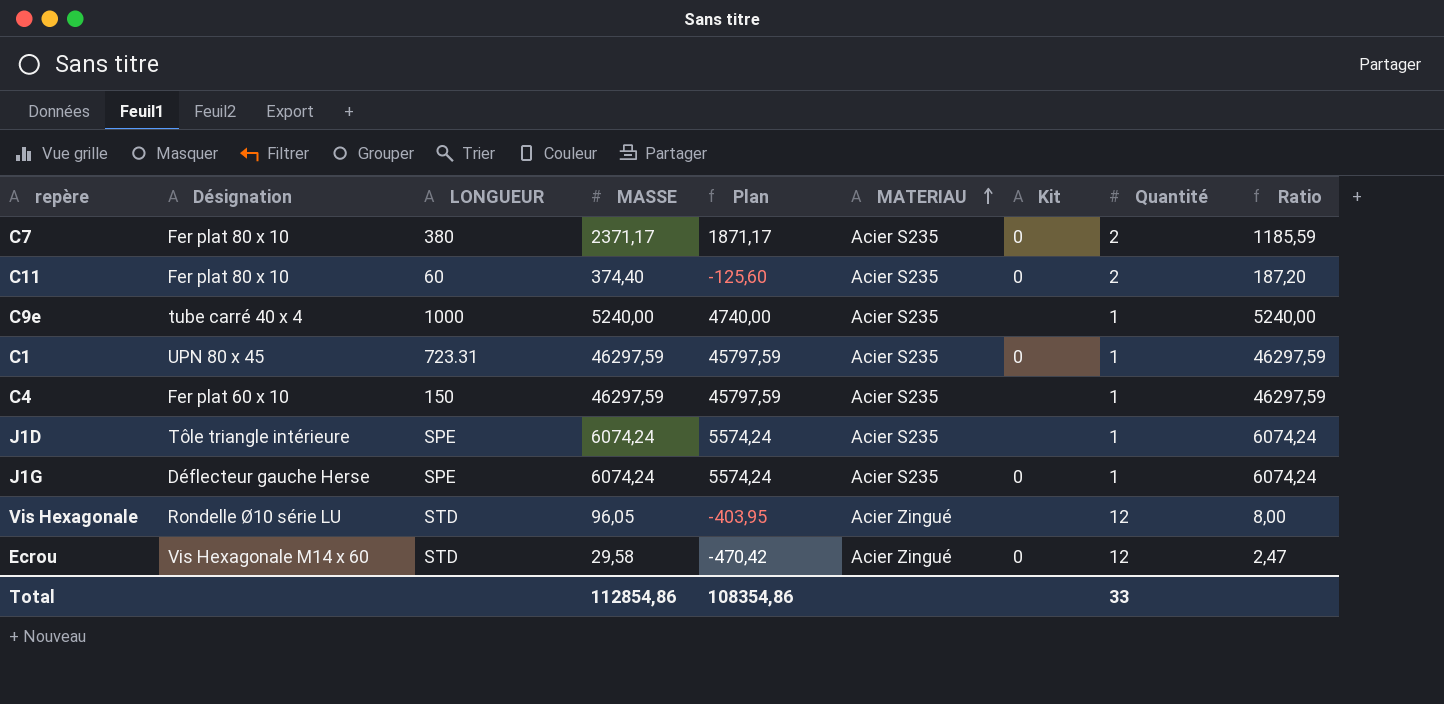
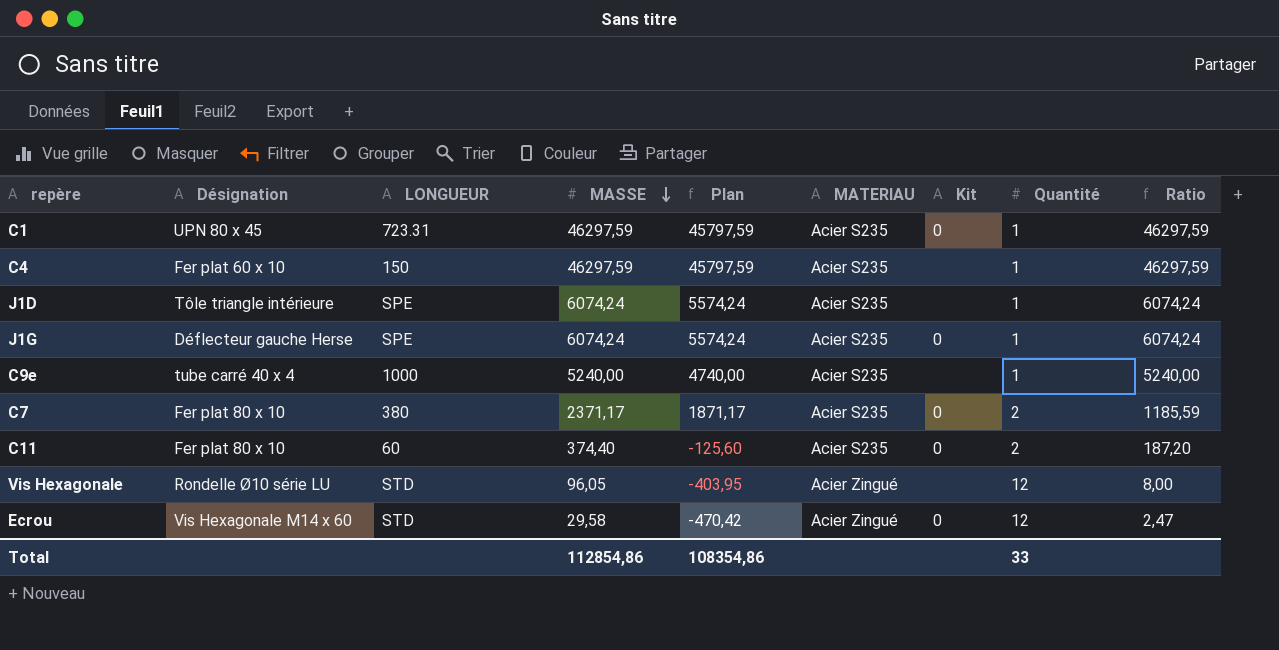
row order: MATERIAU ascending -> MASSE descending

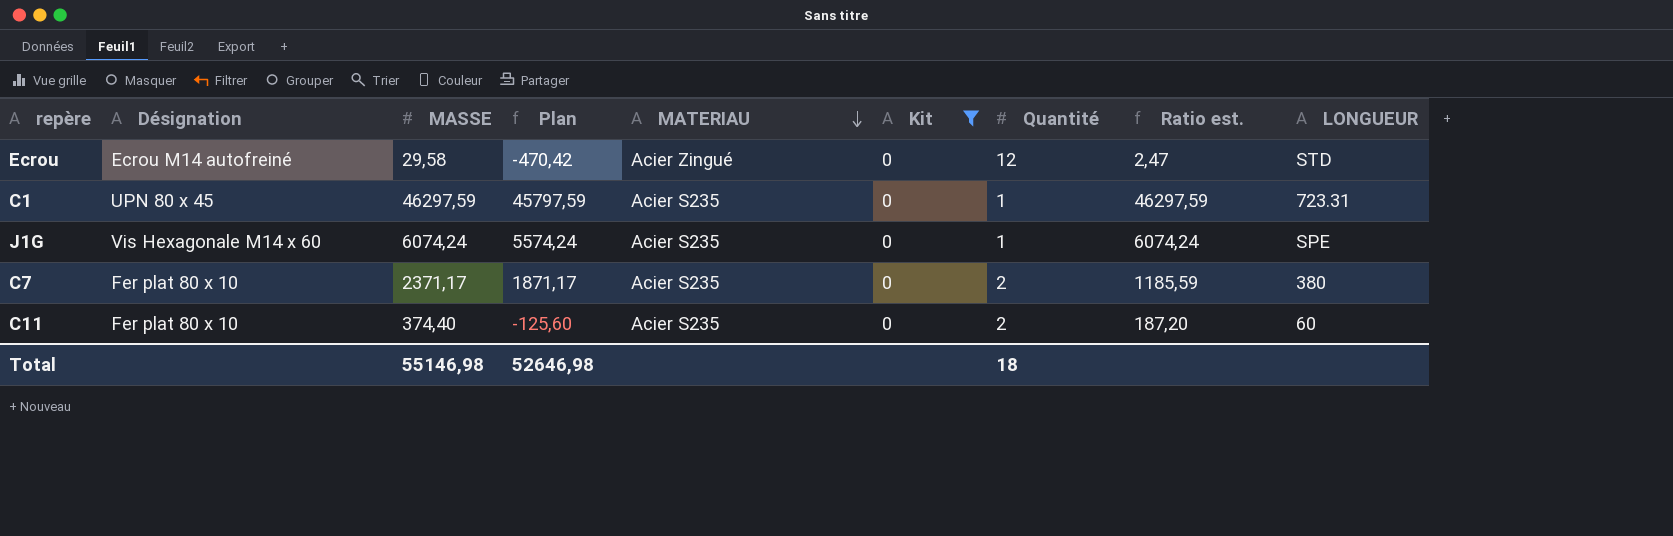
filter: none -> Kit = 0
row order: MASSE descending -> MATERIAU descending
column name: Ratio -> Ratio est.
column LONGUEUR | position: 3 -> 9
Ecrou | Désignation: Vis Hexagonale M14 x 60 -> Ecrou M14 autofreiné
J1G | Désignation: Déflecteur gauche Herse -> Vis Hexagonale M14 x 60
Total | MASSE: 112854,86 -> 55146,98
Total | Plan: 108354,86 -> 52646,98
Total | Quantité: 33 -> 18

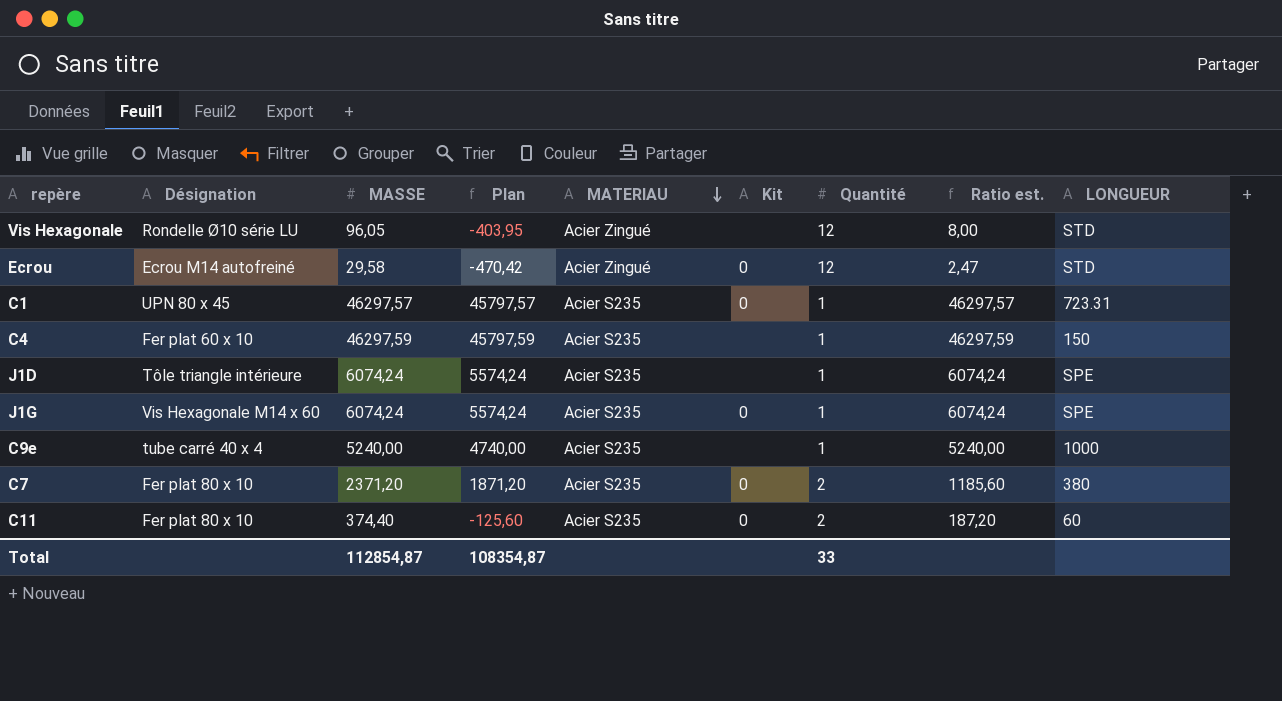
filter: Kit = 0 -> none
C1 | MASSE: 46297,59 -> 46297,57
C1 | Plan: 45797,59 -> 45797,57
C1 | Ratio est.: 46297,59 -> 46297,57
C7 | MASSE: 2371,17 -> 2371,20
C7 | Plan: 1871,17 -> 1871,20
C7 | Ratio est.: 1185,59 -> 1185,60
Total | MASSE: 55146,98 -> 112854,87
Total | Plan: 52646,98 -> 108354,87
Total | Quantité: 18 -> 33

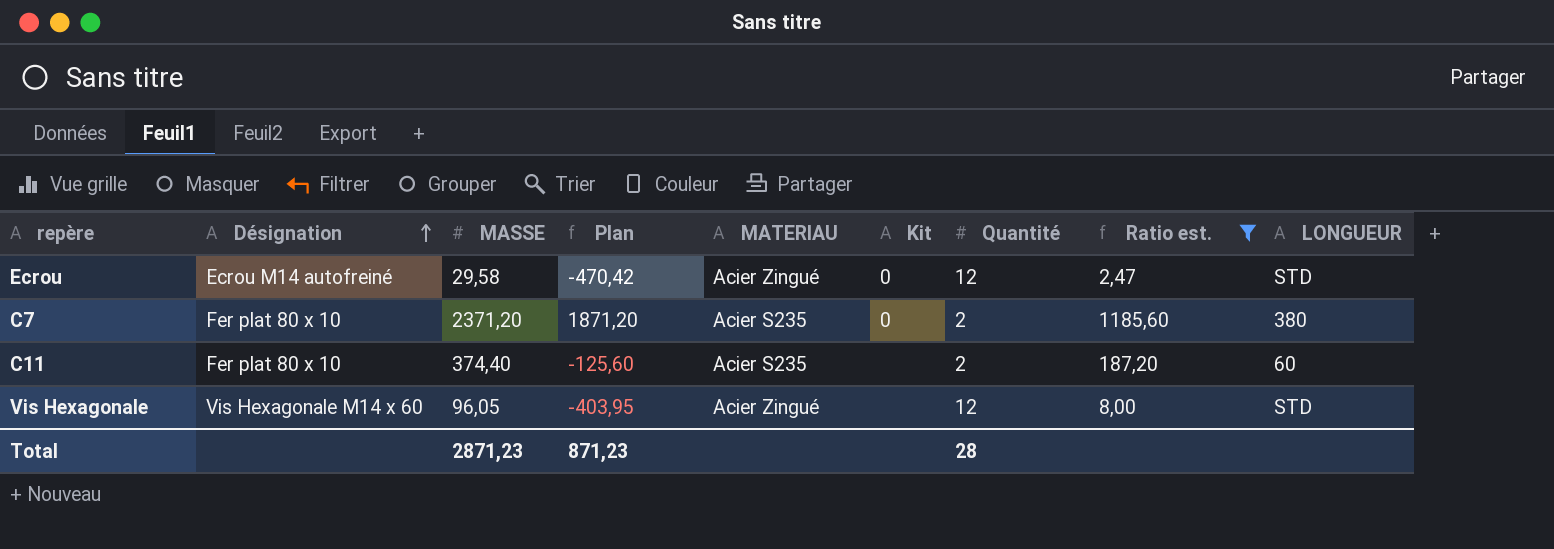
filter: none -> Ratio est. <= 1185,60
row order: MATERIAU descending -> Désignation ascending
C11 | Kit: 0 -> none
Vis Hexagonale | Désignation: Rondelle Ø10 série LU -> Vis Hexagonale M14 x 60
Total | MASSE: 112854,87 -> 2871,23
Total | Plan: 108354,87 -> 871,23
Total | Quantité: 33 -> 28

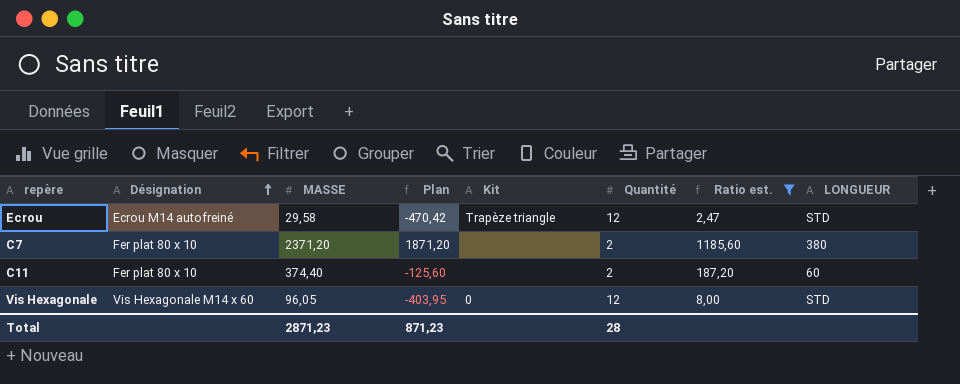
column MATERIAU | position: 5 -> none
Ecrou | Kit: 0 -> Trapèze triangle
C7 | Kit: 0 -> none
Vis Hexagonale | Kit: none -> 0

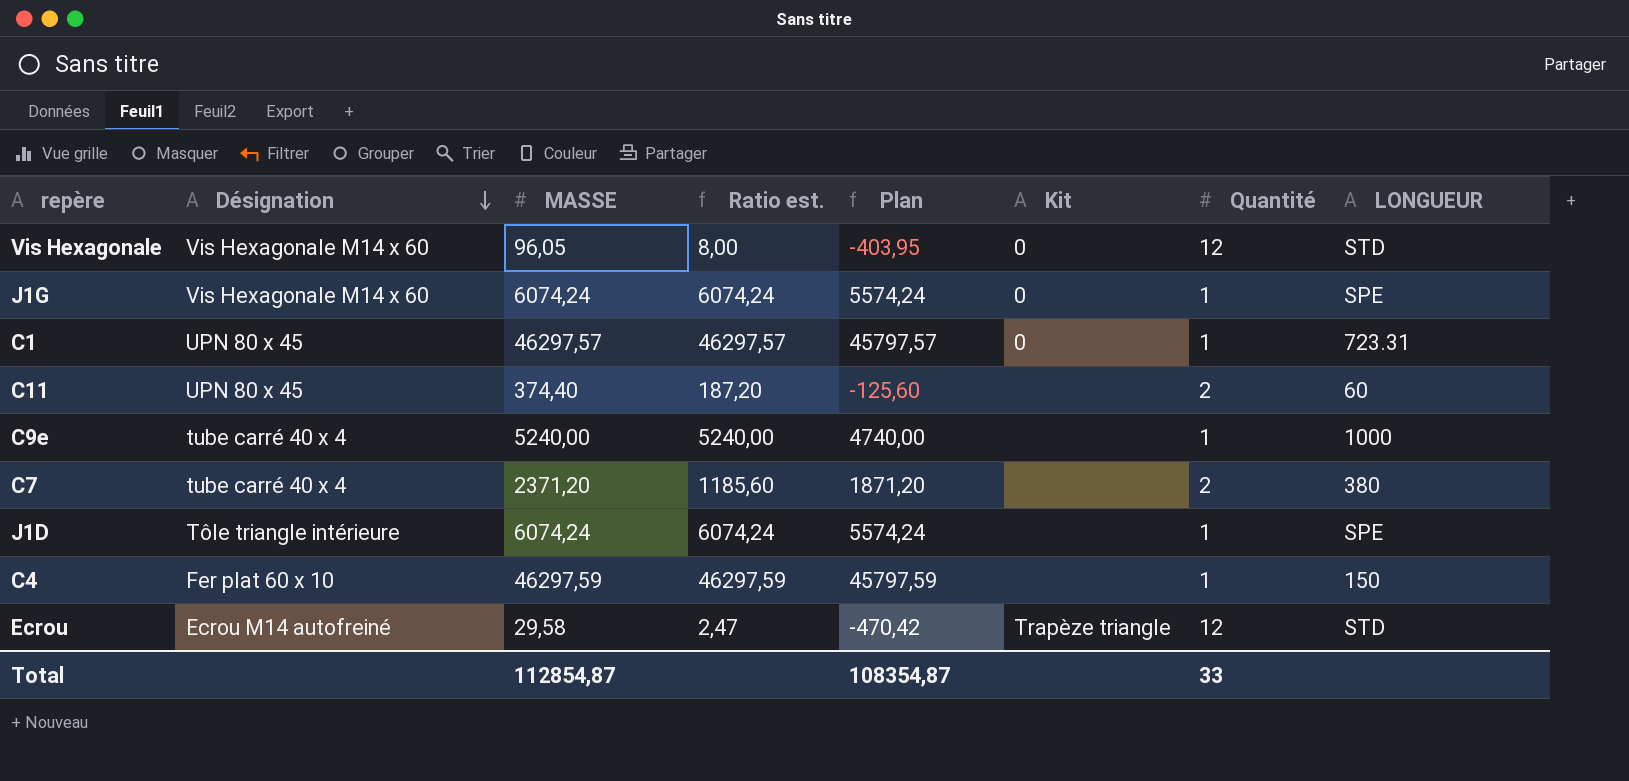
filter: Ratio est. <= 1185,60 -> none
row order: Désignation ascending -> Désignation descending
column Ratio est. | position: 7 -> 4
C11 | Désignation: Fer plat 80 x 10 -> UPN 80 x 45
C7 | Désignation: Fer plat 80 x 10 -> tube carré 40 x 4
Total | MASSE: 2871,23 -> 112854,87
Total | Plan: 871,23 -> 108354,87
Total | Quantité: 28 -> 33

